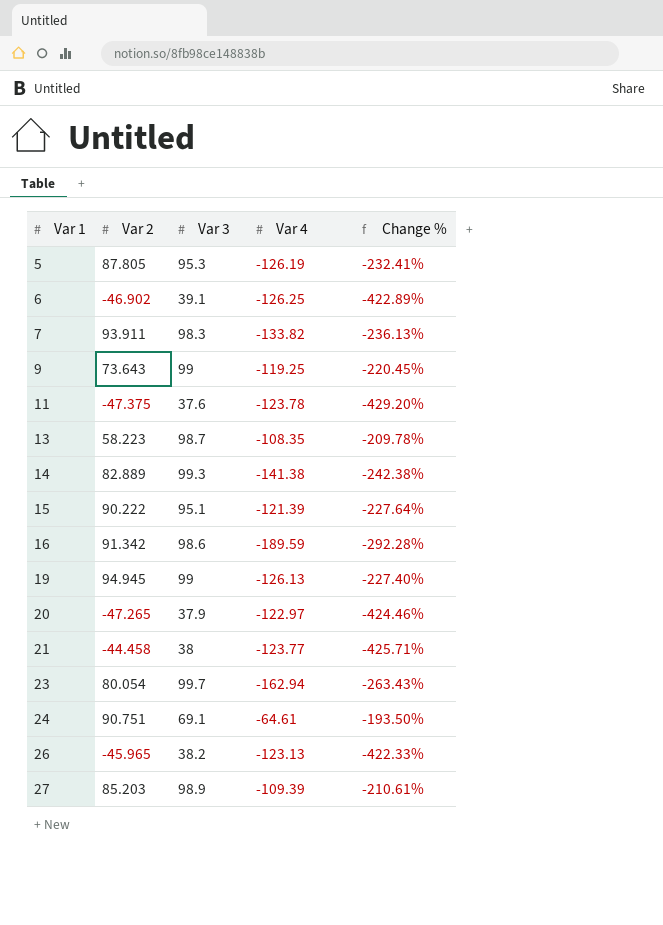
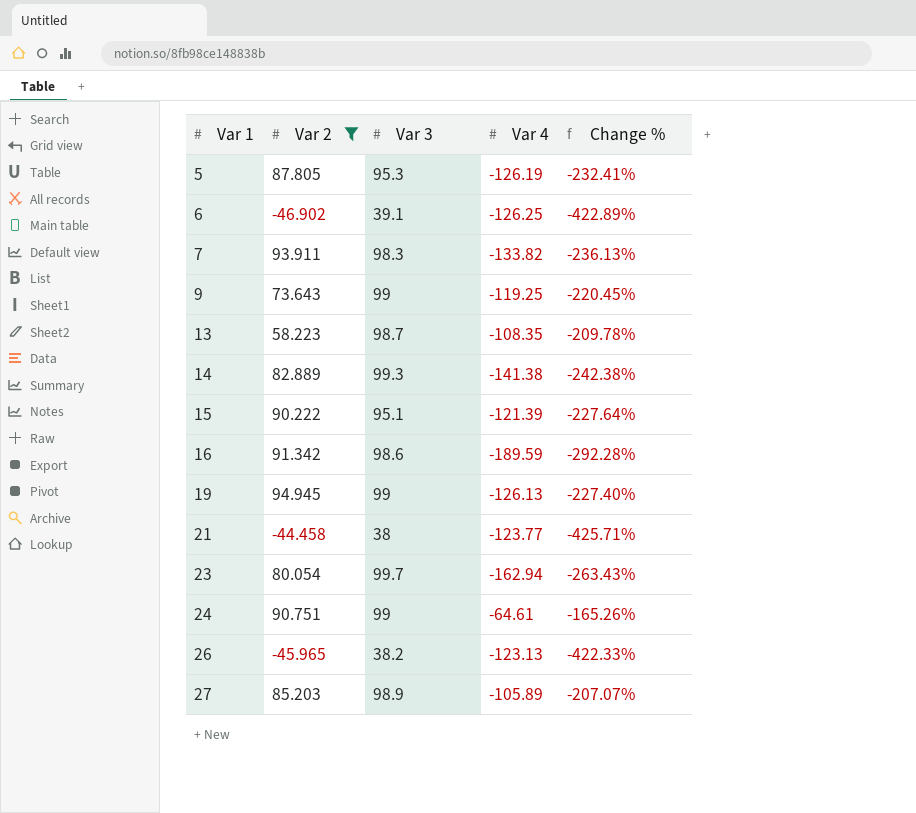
filter: none -> Var 2 >= -46.902
24 | Var 3: 69.1 -> 99
24 | Change %: -193.50% -> -165.26%
27 | Var 4: -109.39 -> -105.89
27 | Change %: -210.61% -> -207.07%

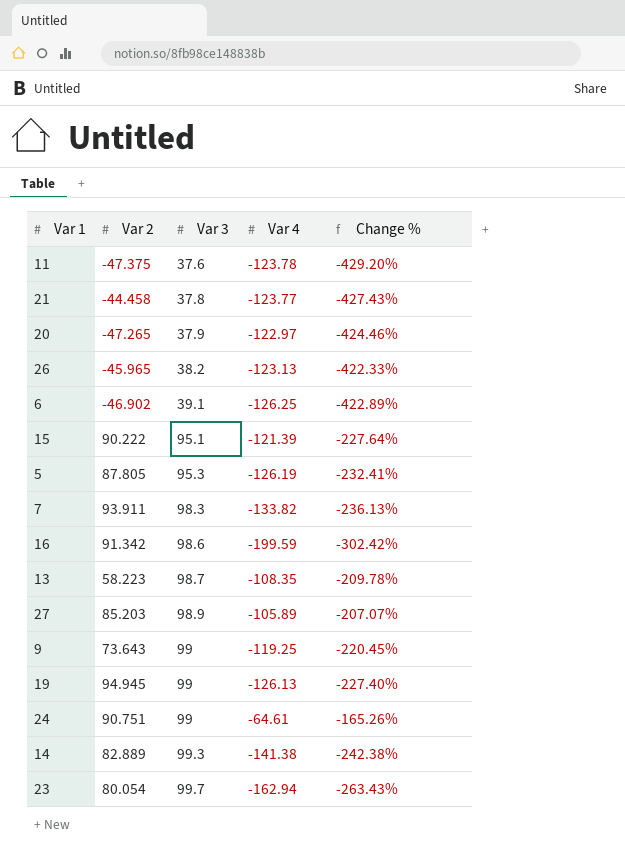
filter: Var 2 >= -46.902 -> none
row order: Var 1 ascending -> Var 3 ascending
21 | Var 3: 38 -> 37.8
21 | Change %: -425.71% -> -427.43%
16 | Var 4: -189.59 -> -199.59
16 | Change %: -292.28% -> -302.42%

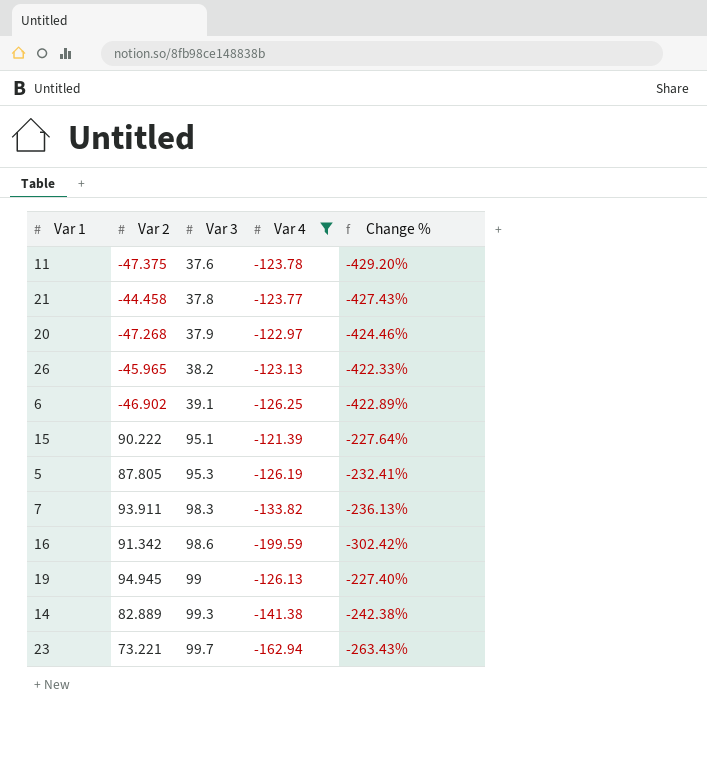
filter: none -> Var 4 <= -121.39
20 | Var 2: -47.265 -> -47.268
23 | Var 2: 80.054 -> 73.221

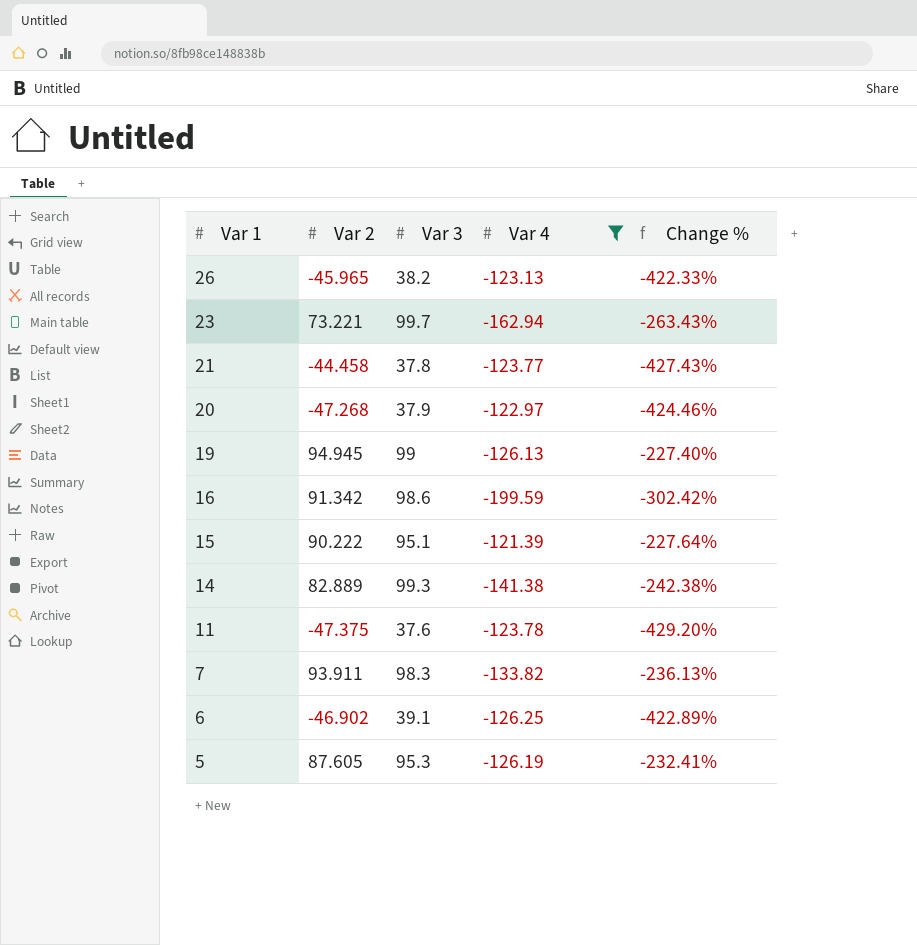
row order: Var 3 ascending -> Var 1 descending
5 | Var 2: 87.805 -> 87.605

